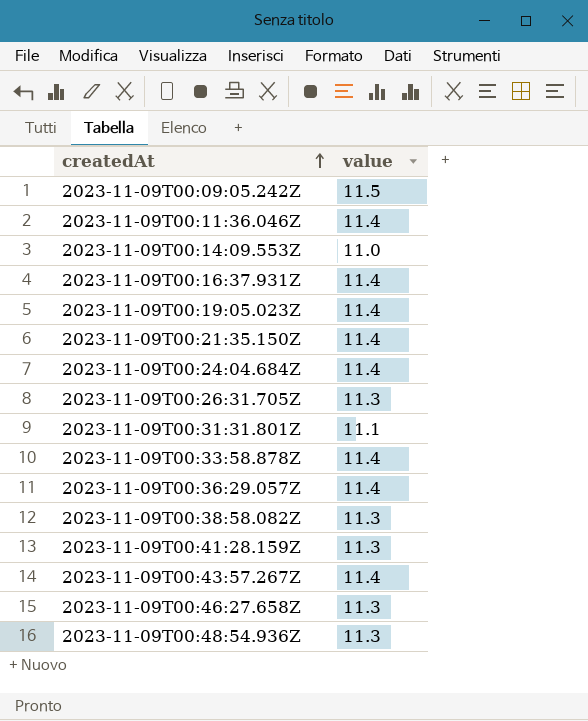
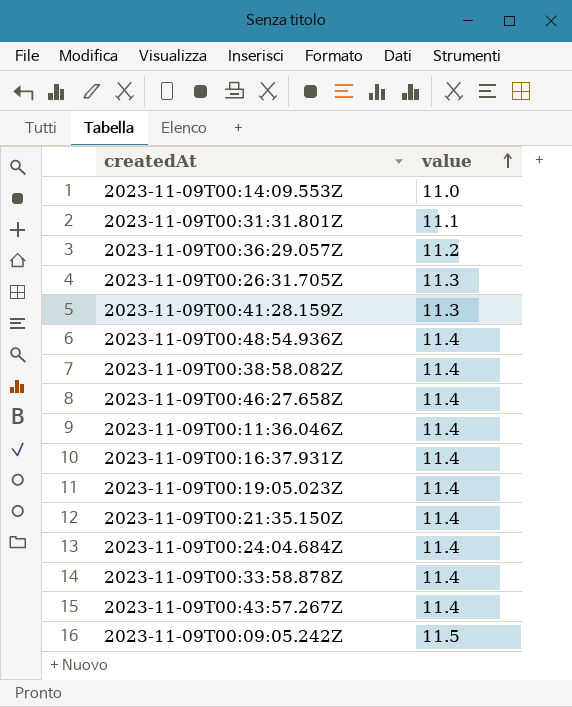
row order: createdAt ascending -> value ascending
2023-11-09T00:36:29.057Z | value: 11.4 -> 11.2
2023-11-09T00:48:54.936Z | value: 11.3 -> 11.4
2023-11-09T00:38:58.082Z | value: 11.3 -> 11.4
2023-11-09T00:46:27.658Z | value: 11.3 -> 11.4

